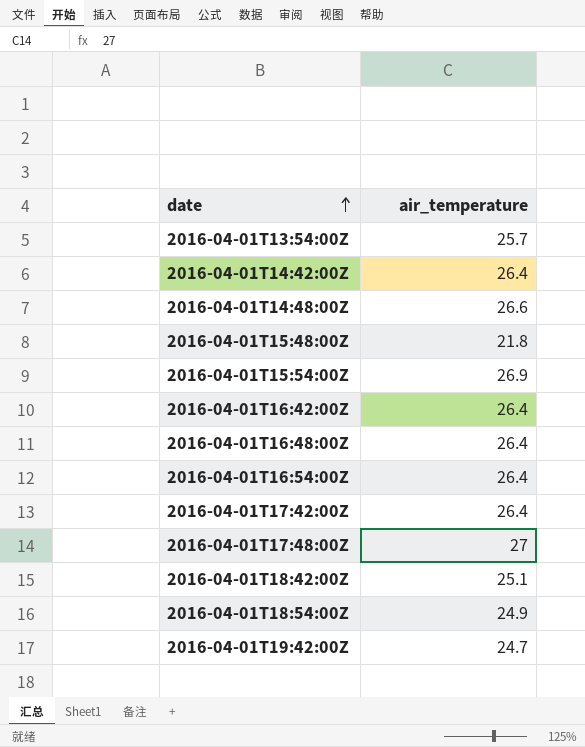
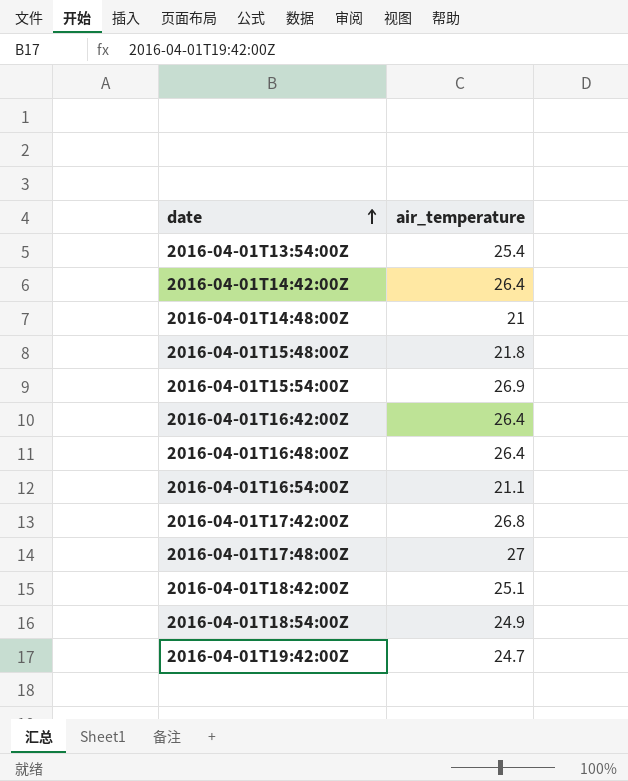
2016-04-01T13:54:00Z | air_temperature: 25.7 -> 25.4
2016-04-01T14:48:00Z | air_temperature: 26.6 -> 21
2016-04-01T16:54:00Z | air_temperature: 26.4 -> 21.1
2016-04-01T17:42:00Z | air_temperature: 26.4 -> 26.8

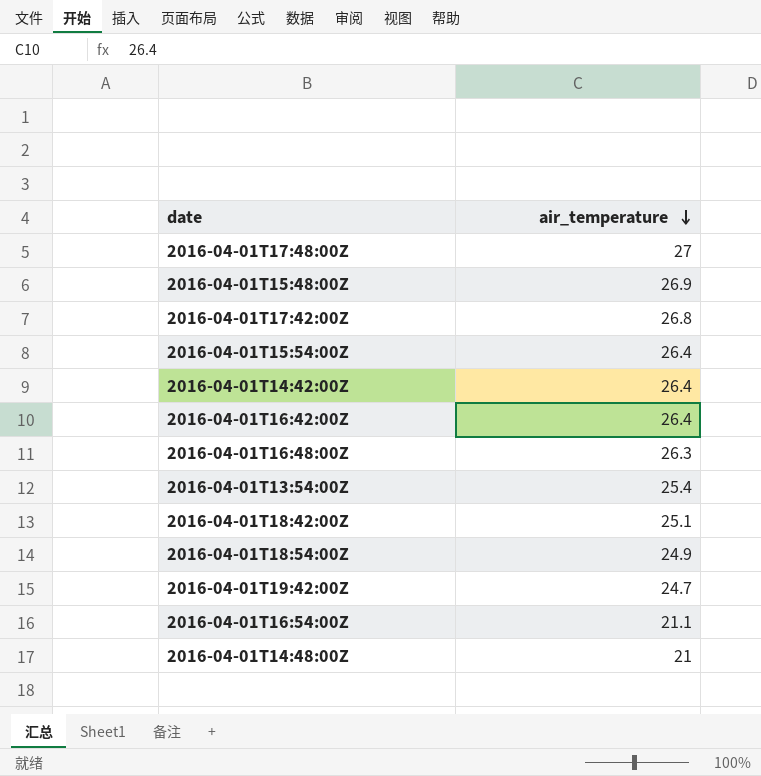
row order: date ascending -> air_temperature descending
2016-04-01T15:48:00Z | air_temperature: 21.8 -> 26.9
2016-04-01T15:54:00Z | air_temperature: 26.9 -> 26.4
2016-04-01T16:48:00Z | air_temperature: 26.4 -> 26.3

